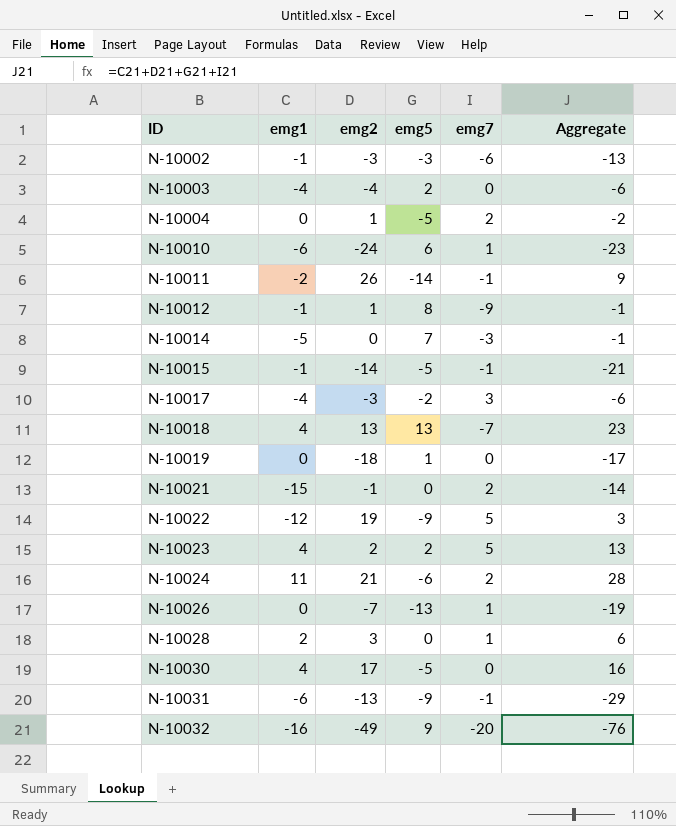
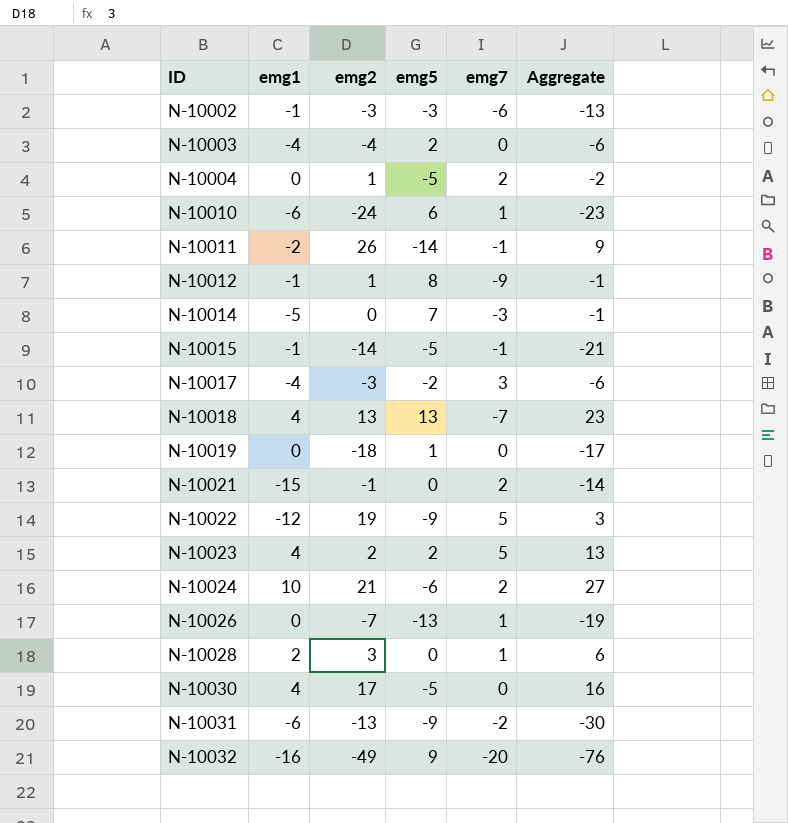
N-10024 | emg1: 11 -> 10
N-10024 | Aggregate: 28 -> 27
N-10031 | emg7: -1 -> -2
N-10031 | Aggregate: -29 -> -30

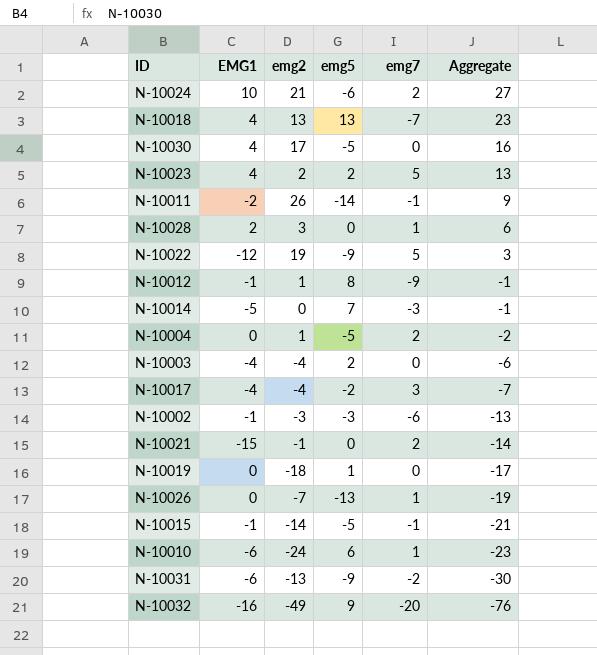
row order: ID ascending -> Aggregate descending
column name: emg1 -> EMG1
N-10017 | emg2: -3 -> -4
N-10017 | Aggregate: -6 -> -7

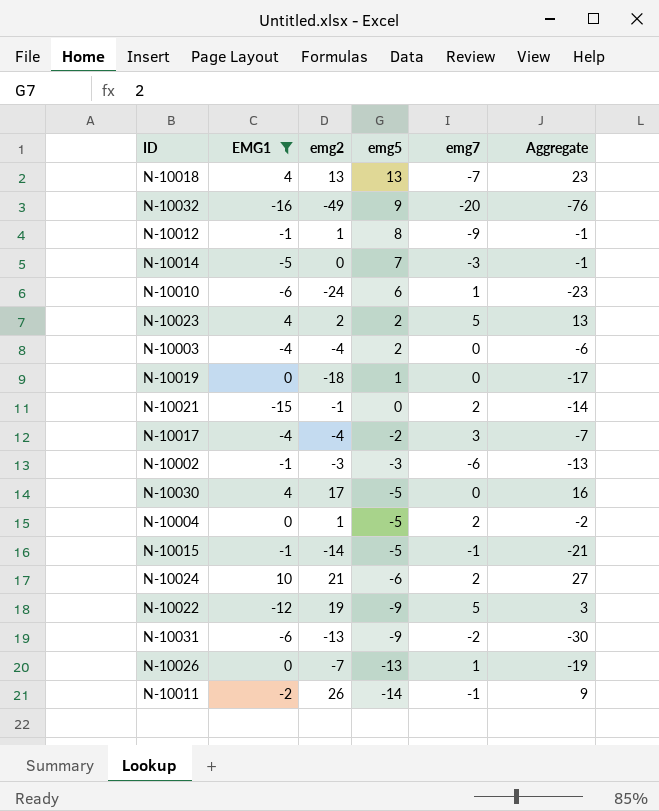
filter: none -> EMG1 != 2
row order: Aggregate descending -> emg5 descending

